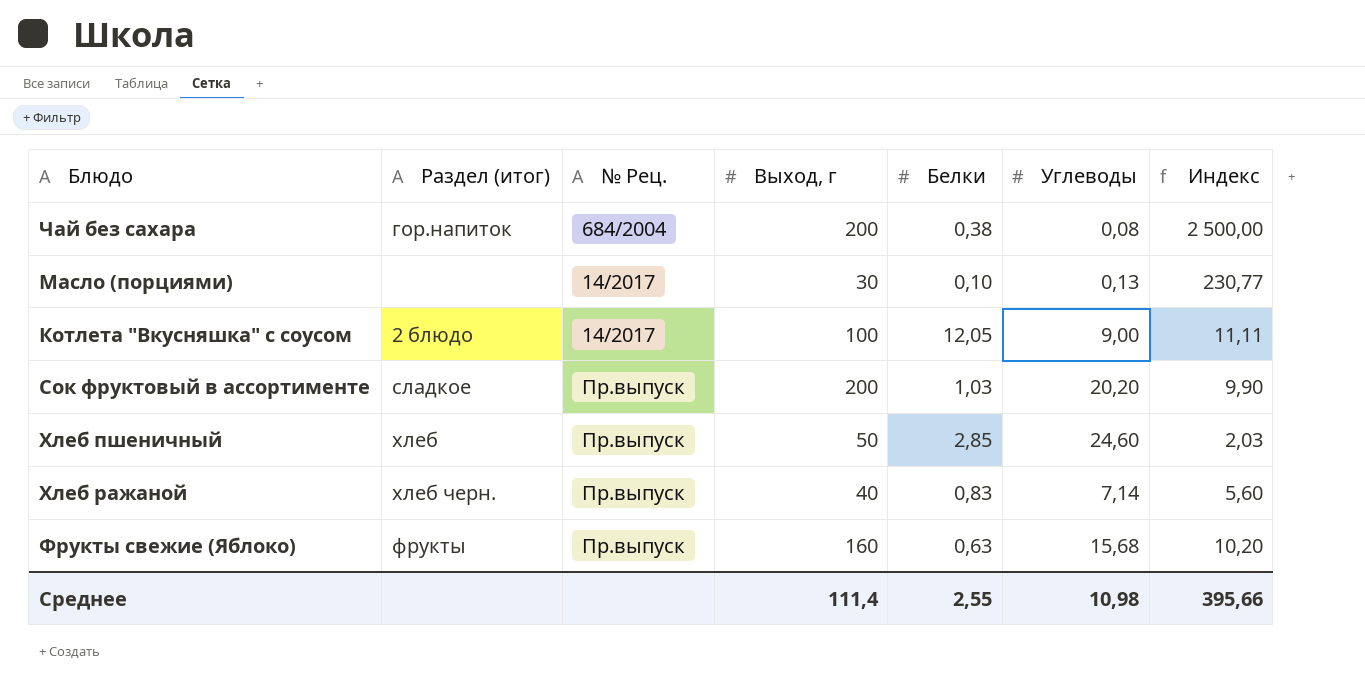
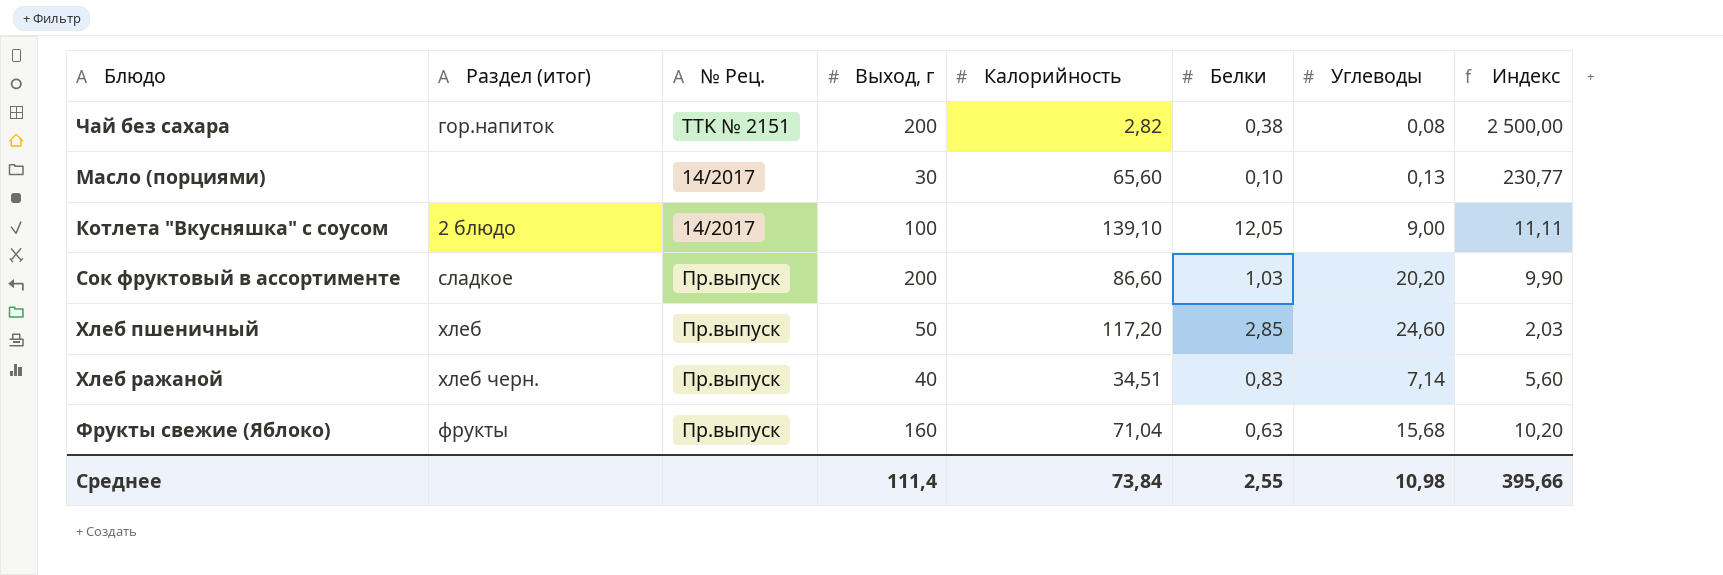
column Калорийность | position: none -> 5
Чай без сахара | № Рец.: 684/2004 -> TTK № 2151

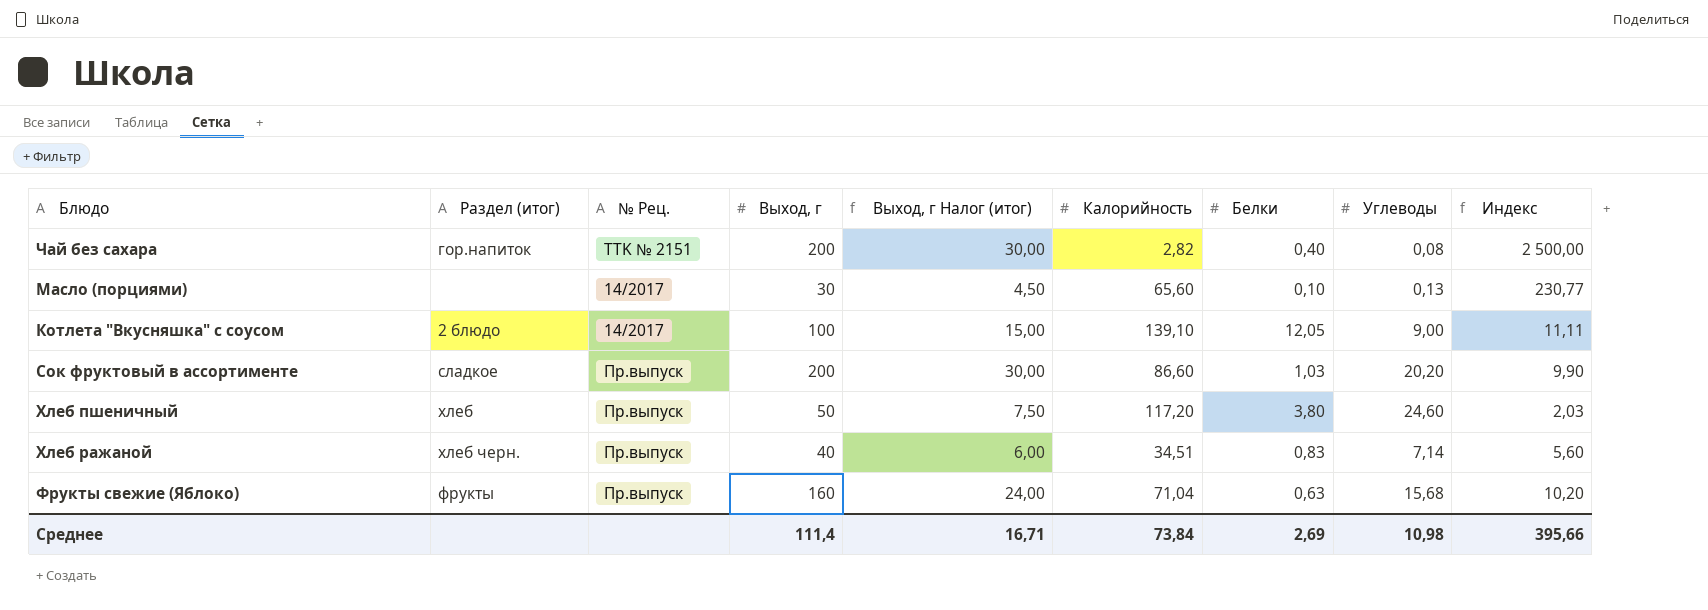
column Выход, г Налог (итог) | formula: none -> [Выход, г] * 0,15
Чай без сахара | Белки: 0,38 -> 0,40
Хлеб пшеничный | Белки: 2,85 -> 3,80
Среднее | Белки: 2,55 -> 2,69

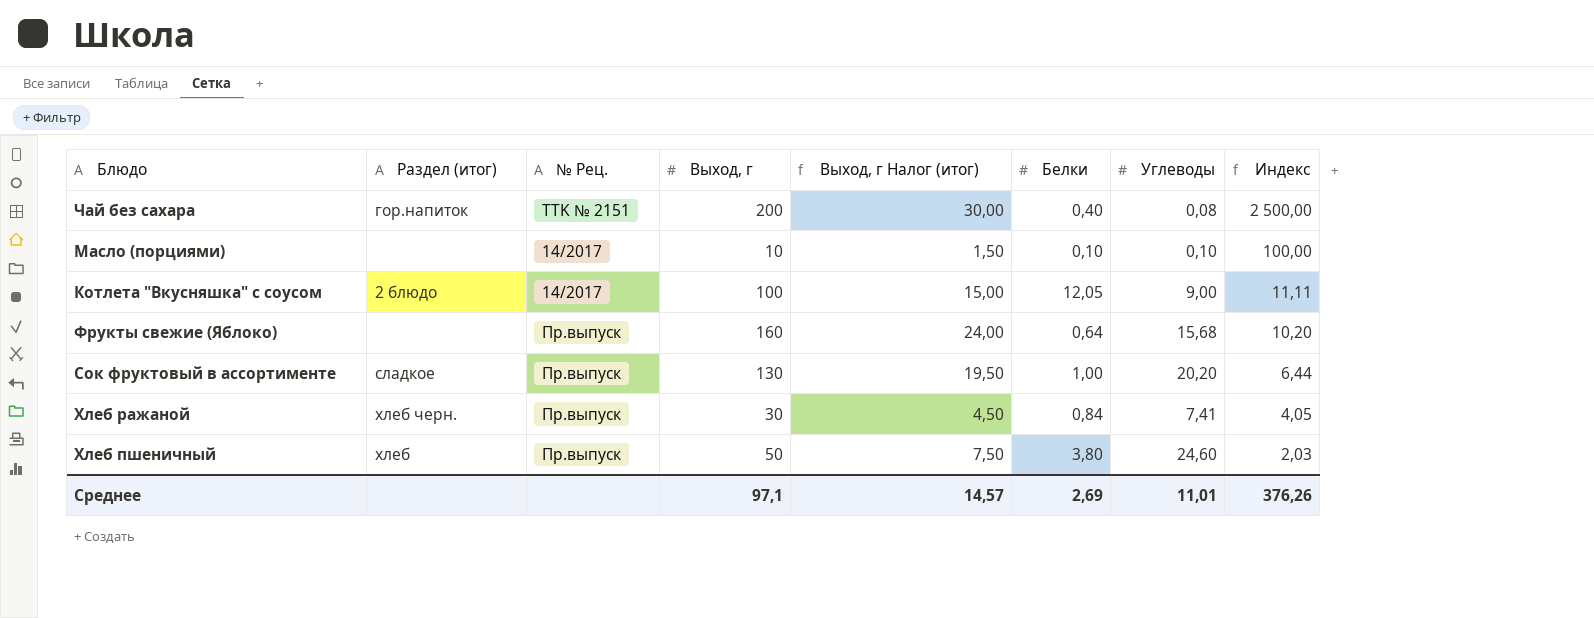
row order: none -> Индекс descending
column Калорийность | position: 6 -> none
Масло (порциями) | Выход, г: 30 -> 10
Масло (порциями) | Выход, г Налог (итог): 4,50 -> 1,50
Масло (порциями) | Углеводы: 0,13 -> 0,10
Масло (порциями) | Индекс: 230,77 -> 100,00
Фрукты свежие (Яблоко) | Раздел (итог): фрукты -> none
Фрукты свежие (Яблоко) | Белки: 0,63 -> 0,64
Сок фруктовый в ассортименте | Выход, г: 200 -> 130
Сок фруктовый в ассортименте | Выход, г Налог (итог): 30,00 -> 19,50
Сок фруктовый в ассортименте | Белки: 1,03 -> 1,00
Сок фруктовый в ассортименте | Индекс: 9,90 -> 6,44
Хлеб ражаной | Выход, г: 40 -> 30
Хлеб ражаной | Выход, г Налог (итог): 6,00 -> 4,50
Хлеб ражаной | Белки: 0,83 -> 0,84
Хлеб ражаной | Углеводы: 7,14 -> 7,41
Хлеб ражаной | Индекс: 5,60 -> 4,05
Среднее | Выход, г: 111,4 -> 97,1
Среднее | Выход, г Налог (итог): 16,71 -> 14,57
Среднее | Углеводы: 10,98 -> 11,01
Среднее | Индекс: 395,66 -> 376,26

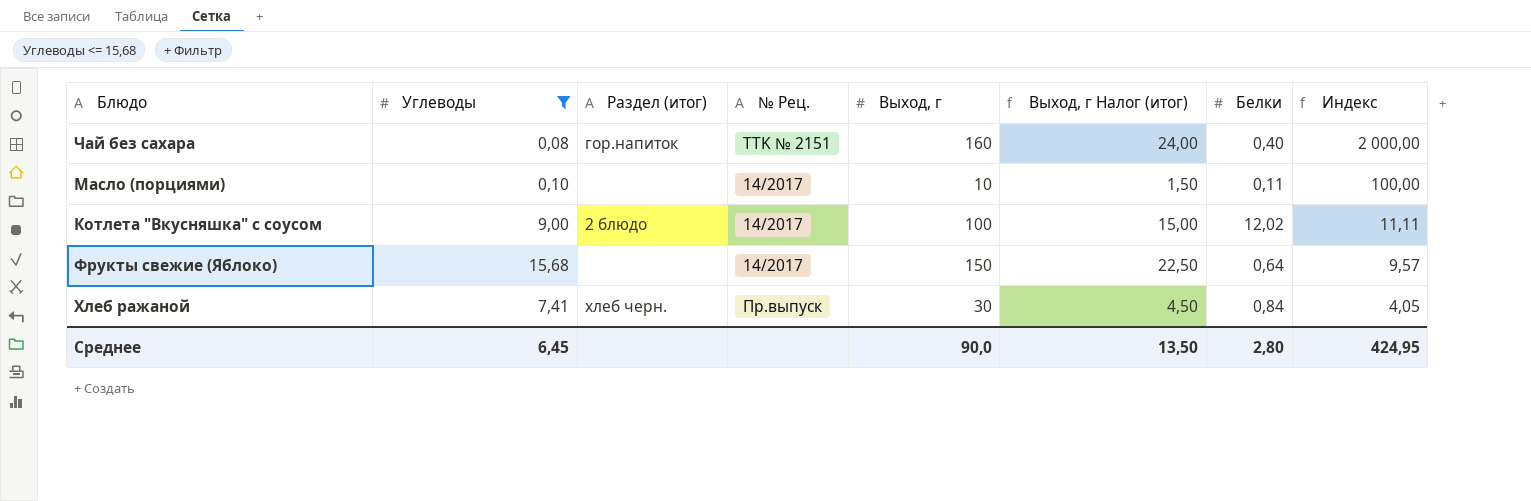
filter: none -> Углеводы <= 15,68
column Углеводы | position: 7 -> 2
Чай без сахара | Выход, г: 200 -> 160
Чай без сахара | Выход, г Налог (итог): 30,00 -> 24,00
Чай без сахара | Индекс: 2 500,00 -> 2 000,00
Масло (порциями) | Белки: 0,10 -> 0,11
Котлета "Вкусняшка" с соусом | Белки: 12,05 -> 12,02
Фрукты свежие (Яблоко) | № Рец.: Пр.выпуск -> 14/2017
Фрукты свежие (Яблоко) | Выход, г: 160 -> 150
Фрукты свежие (Яблоко) | Выход, г Налог (итог): 24,00 -> 22,50
Фрукты свежие (Яблоко) | Индекс: 10,20 -> 9,57
Среднее | Углеводы: 11,01 -> 6,45
Среднее | Выход, г: 97,1 -> 90,0
Среднее | Выход, г Налог (итог): 14,57 -> 13,50
Среднее | Белки: 2,69 -> 2,80
Среднее | Индекс: 376,26 -> 424,95

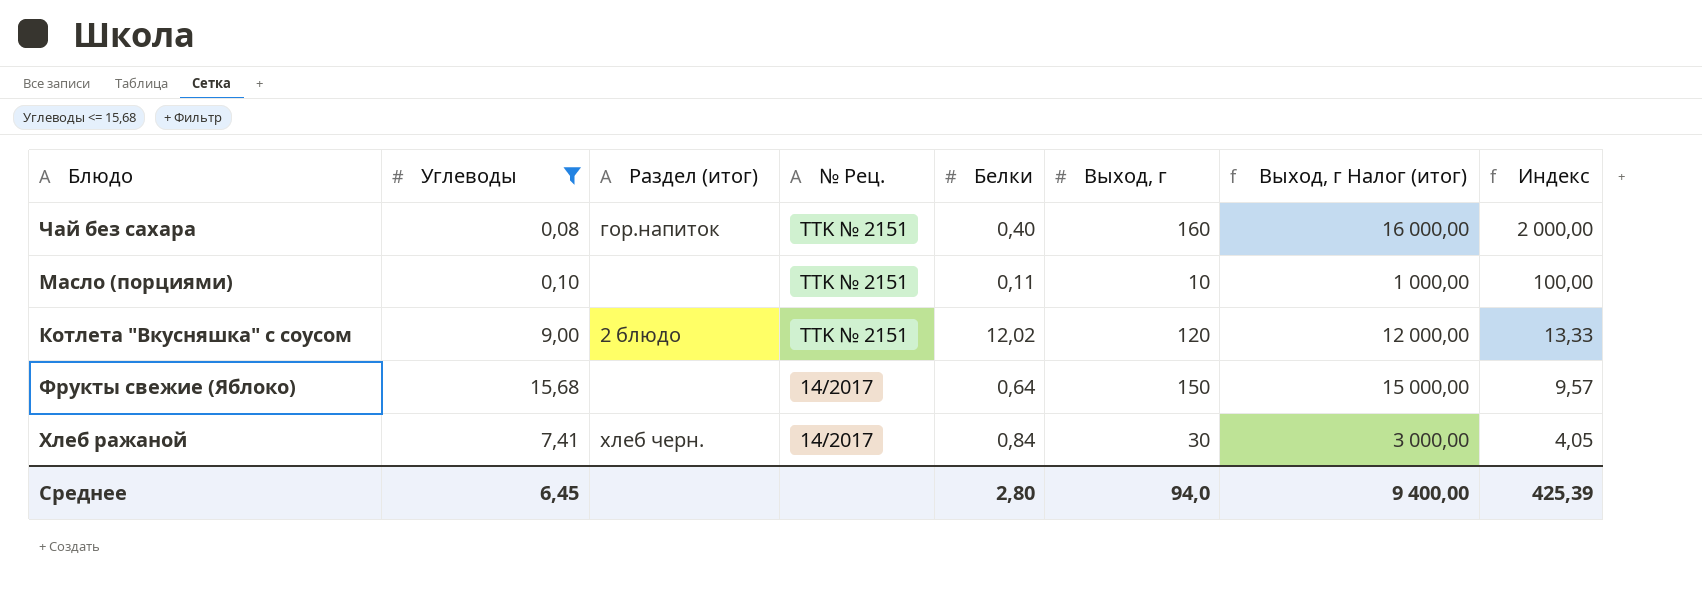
column Белки | position: 7 -> 5
column Выход, г Налог (итог) | formula: [Выход, г] * 0,15 -> [Выход, г] * 100
Масло (порциями) | № Рец.: 14/2017 -> TTK № 2151
Котлета "Вкусняшка" с соусом | № Рец.: 14/2017 -> TTK № 2151
Котлета "Вкусняшка" с соусом | Выход, г: 100 -> 120
Котлета "Вкусняшка" с соусом | Индекс: 11,11 -> 13,33
Хлеб ражаной | № Рец.: Пр.выпуск -> 14/2017
Среднее | Выход, г: 90,0 -> 94,0
Среднее | Выход, г Налог (итог): 13,50 -> 9 400,00
Среднее | Индекс: 424,95 -> 425,39

